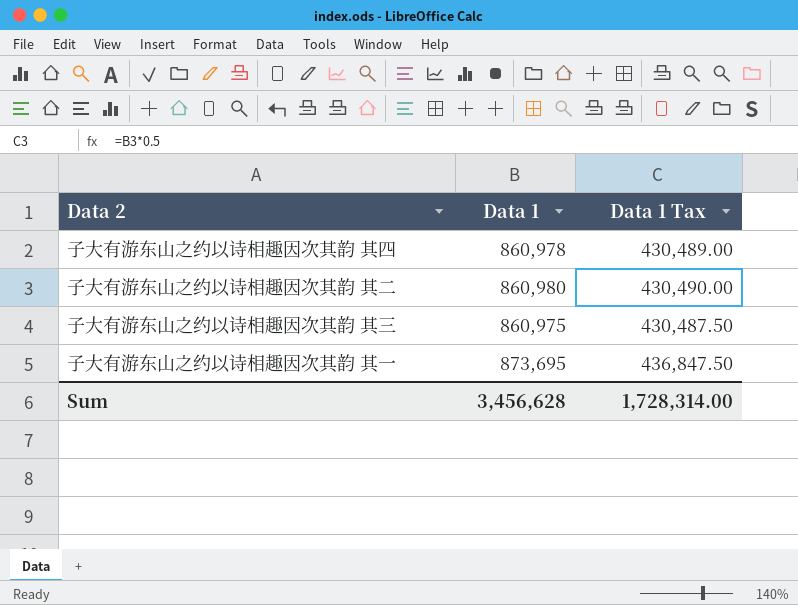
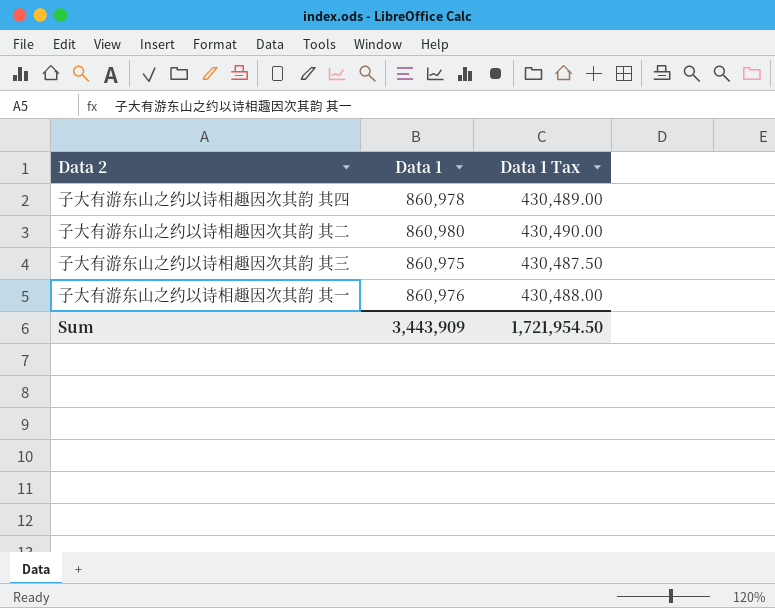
子大有游东山之约以诗相趣因次其韵 其一 | Data 1: 873,695 -> 860,976
子大有游东山之约以诗相趣因次其韵 其一 | Data 1 Tax: 436,847.50 -> 430,488.00
Sum | Data 1: 3,456,628 -> 3,443,909
Sum | Data 1 Tax: 1,728,314.00 -> 1,721,954.50

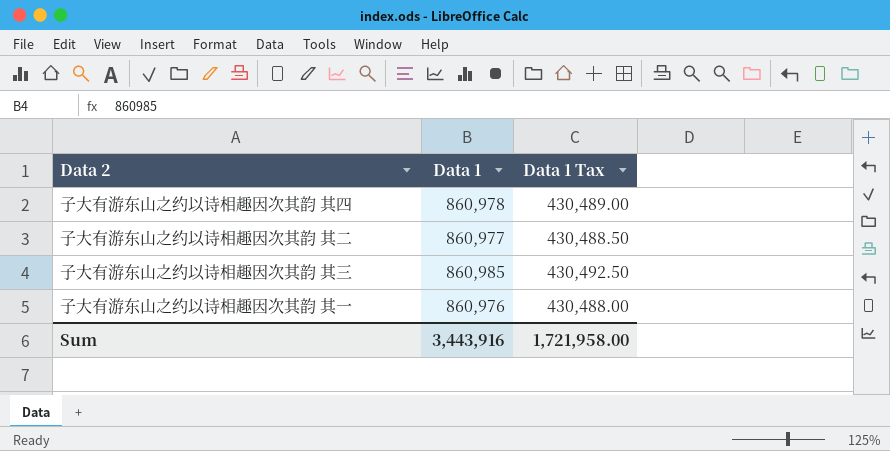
子大有游东山之约以诗相趣因次其韵 其二 | Data 1: 860,980 -> 860,977
子大有游东山之约以诗相趣因次其韵 其二 | Data 1 Tax: 430,490.00 -> 430,488.50
子大有游东山之约以诗相趣因次其韵 其三 | Data 1: 860,975 -> 860,985
子大有游东山之约以诗相趣因次其韵 其三 | Data 1 Tax: 430,487.50 -> 430,492.50
Sum | Data 1: 3,443,909 -> 3,443,916
Sum | Data 1 Tax: 1,721,954.50 -> 1,721,958.00

